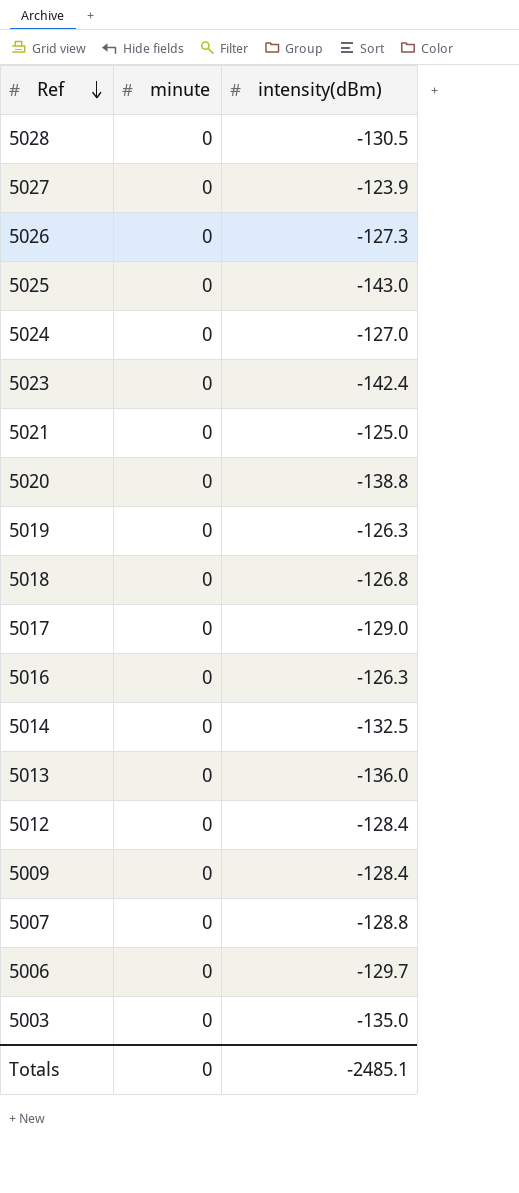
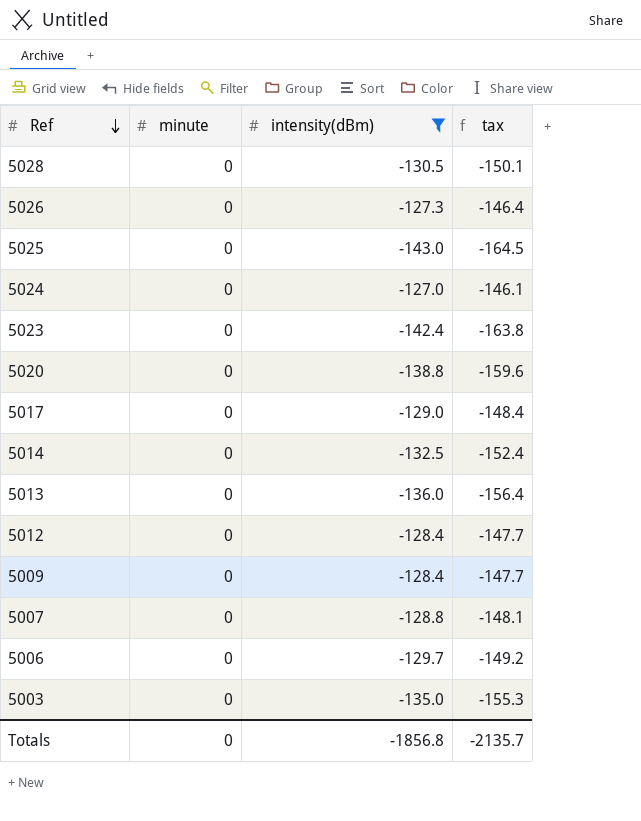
filter: none -> intensity(dBm) <= -127.0
column tax | formula: none -> [intensity(dBm)] * 1.15
Totals | intensity(dBm): -2485.1 -> -1856.8

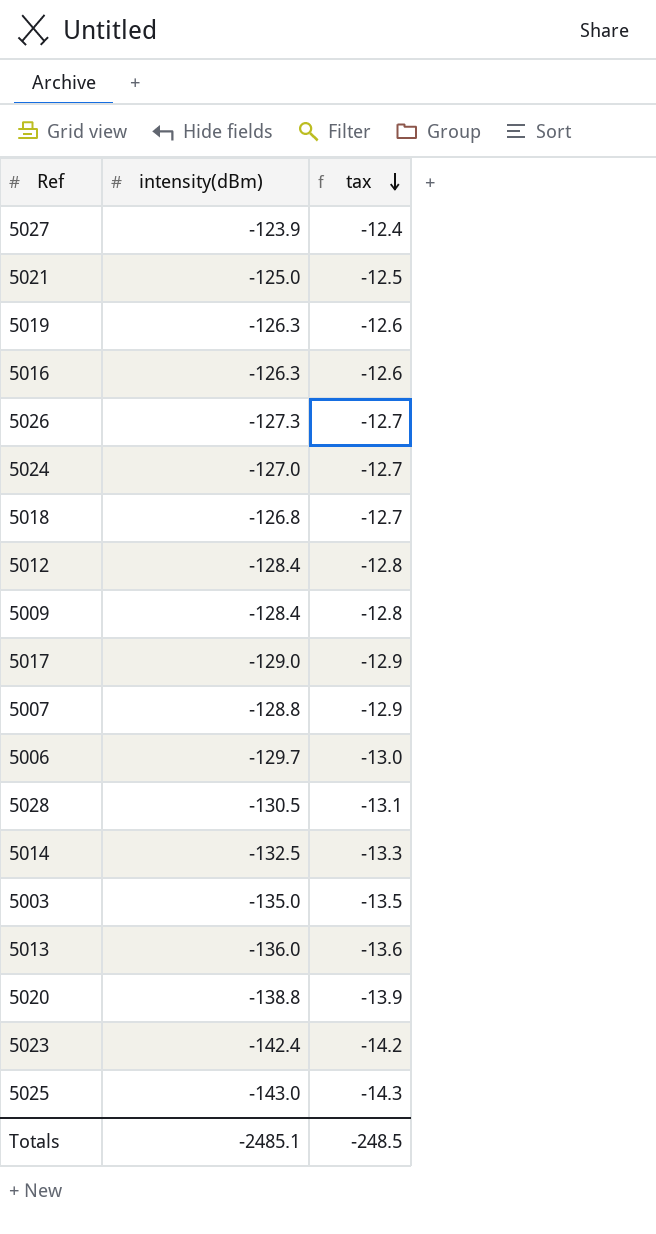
filter: intensity(dBm) <= -127.0 -> none
row order: Ref descending -> tax descending
column minute | position: 2 -> none
column tax | formula: [intensity(dBm)] * 1.15 -> [intensity(dBm)] * 0.1
Totals | intensity(dBm): -1856.8 -> -2485.1
Totals | tax: -2135.7 -> -248.5

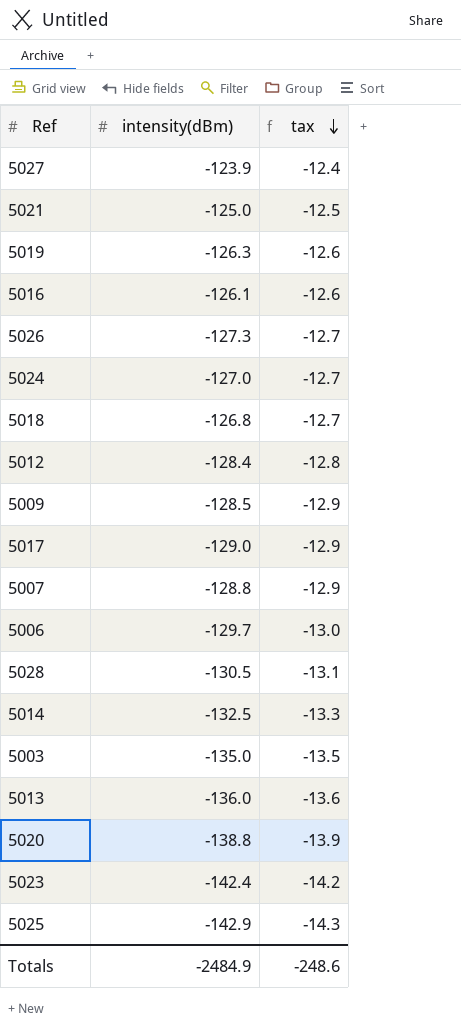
5016 | intensity(dBm): -126.3 -> -126.1
5009 | intensity(dBm): -128.4 -> -128.5
5009 | tax: -12.8 -> -12.9
5025 | intensity(dBm): -143.0 -> -142.9
Totals | intensity(dBm): -2485.1 -> -2484.9
Totals | tax: -248.5 -> -248.6

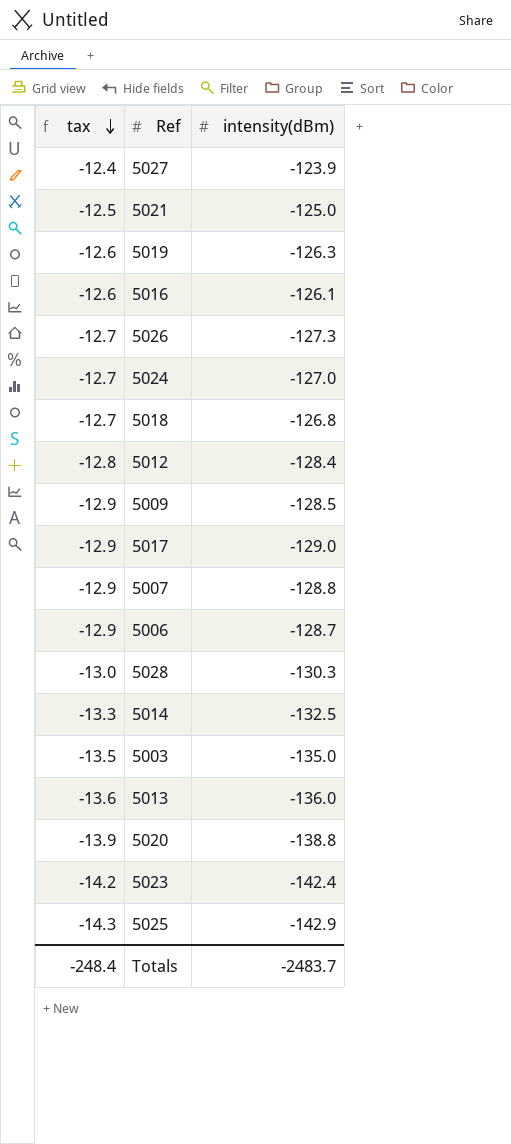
column tax | position: 3 -> 1
5006 | tax: -13.0 -> -12.9
5006 | intensity(dBm): -129.7 -> -128.7
5028 | tax: -13.1 -> -13.0
5028 | intensity(dBm): -130.5 -> -130.3
Totals | tax: -248.6 -> -248.4
Totals | intensity(dBm): -2484.9 -> -2483.7

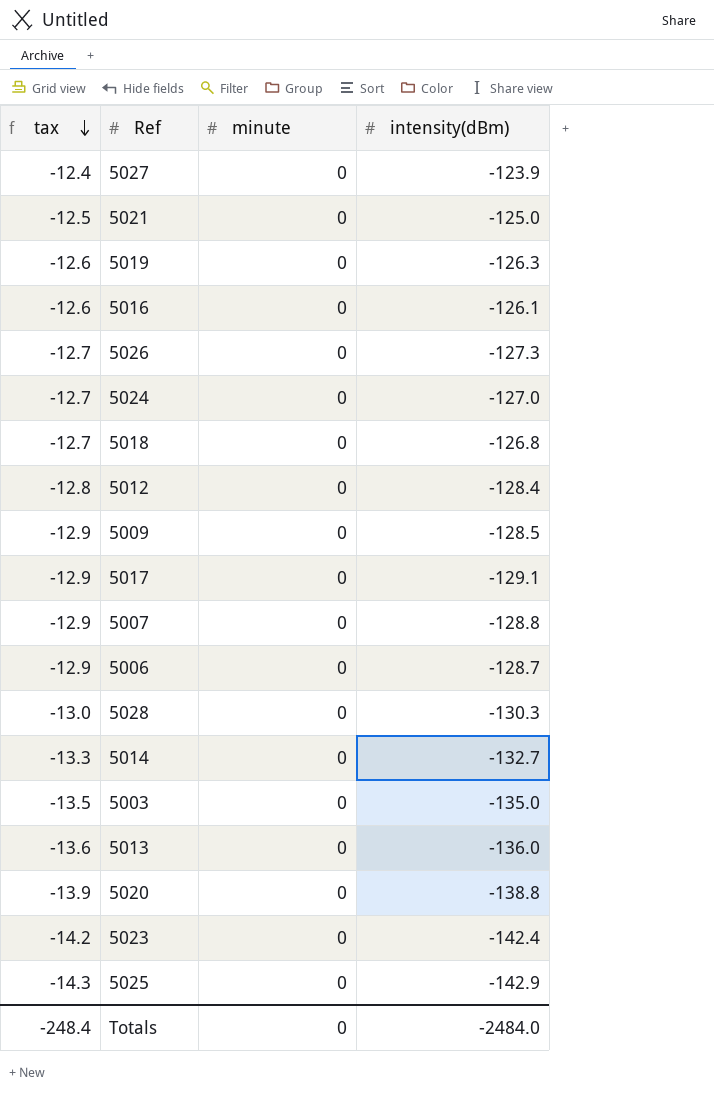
column minute | position: none -> 3
5017 | intensity(dBm): -129.0 -> -129.1
5014 | intensity(dBm): -132.5 -> -132.7
Totals | intensity(dBm): -2483.7 -> -2484.0

